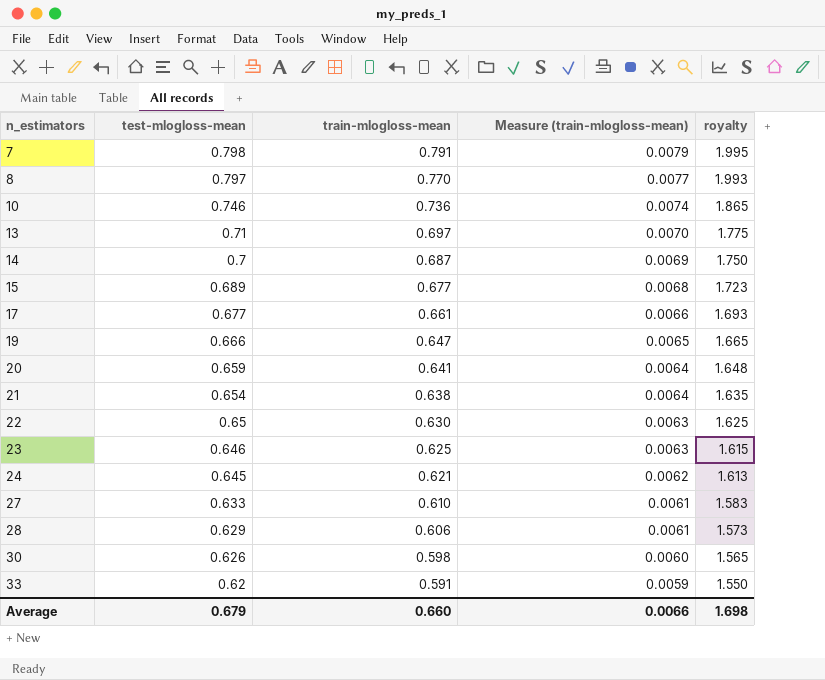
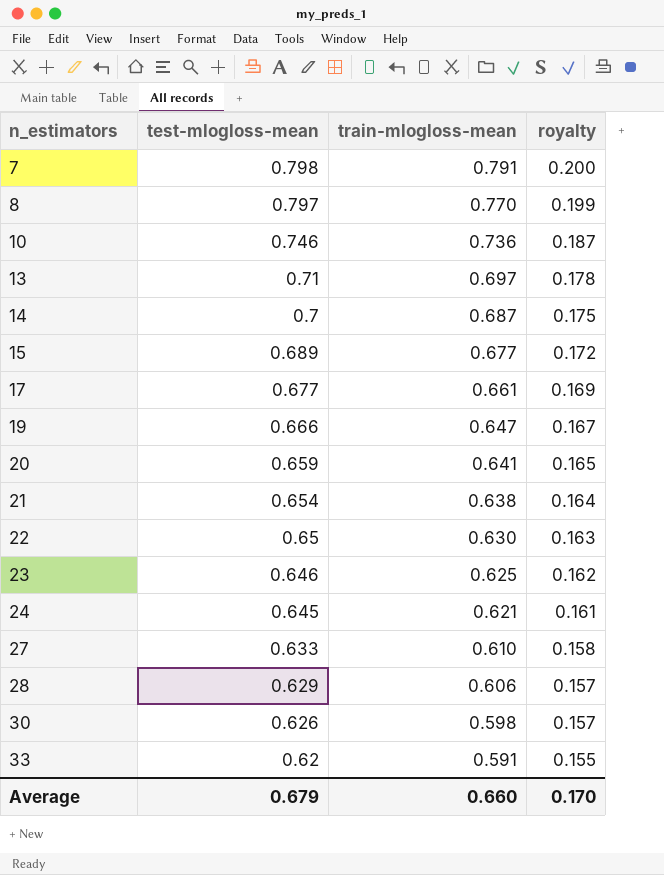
column Measure (train-mlogloss-mean) | formula: [train-mlogloss-mean] * 0.01 -> none
column royalty | formula: [test-mlogloss-mean] * 2.5 -> [test-mlogloss-mean] * 0.25
Average | royalty: 1.698 -> 0.170

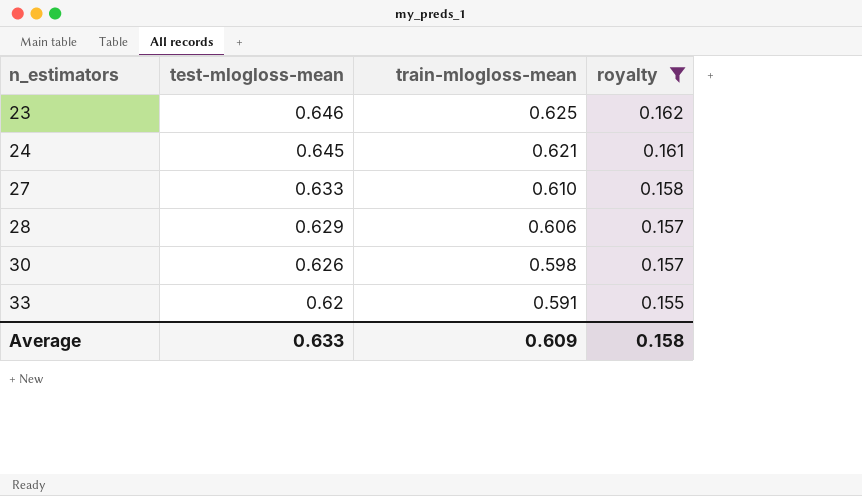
filter: none -> royalty <= 0.162
Average | test-mlogloss-mean: 0.679 -> 0.633
Average | train-mlogloss-mean: 0.660 -> 0.609
Average | royalty: 0.170 -> 0.158

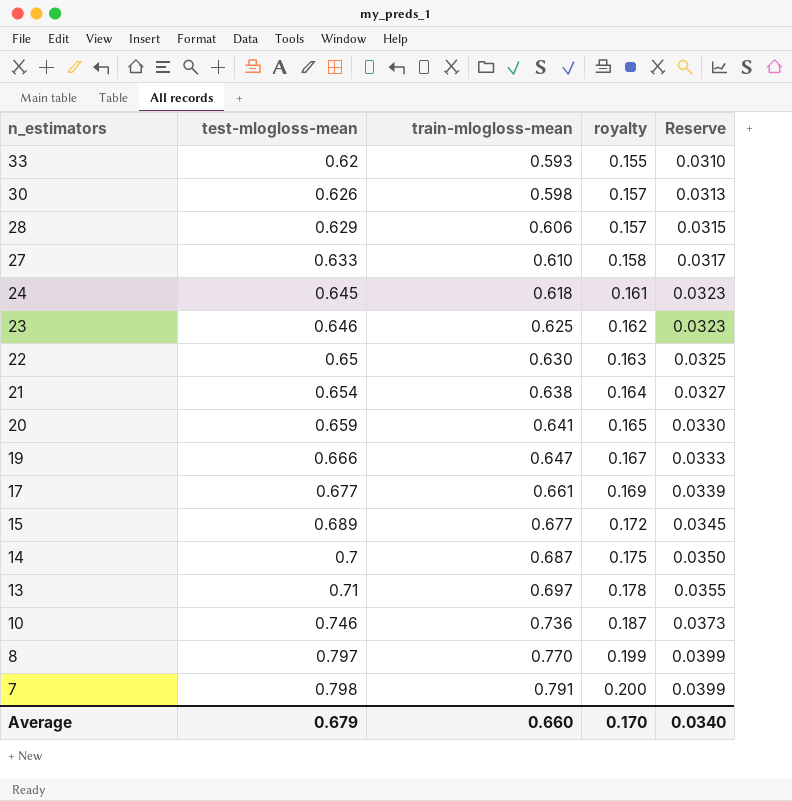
filter: royalty <= 0.162 -> none
row order: n_estimators ascending -> n_estimators descending
column Reserve | formula: none -> [test-mlogloss-mean] * 0.05
33 | train-mlogloss-mean: 0.591 -> 0.593
24 | train-mlogloss-mean: 0.621 -> 0.618
Average | test-mlogloss-mean: 0.633 -> 0.679
Average | train-mlogloss-mean: 0.609 -> 0.660
Average | royalty: 0.158 -> 0.170

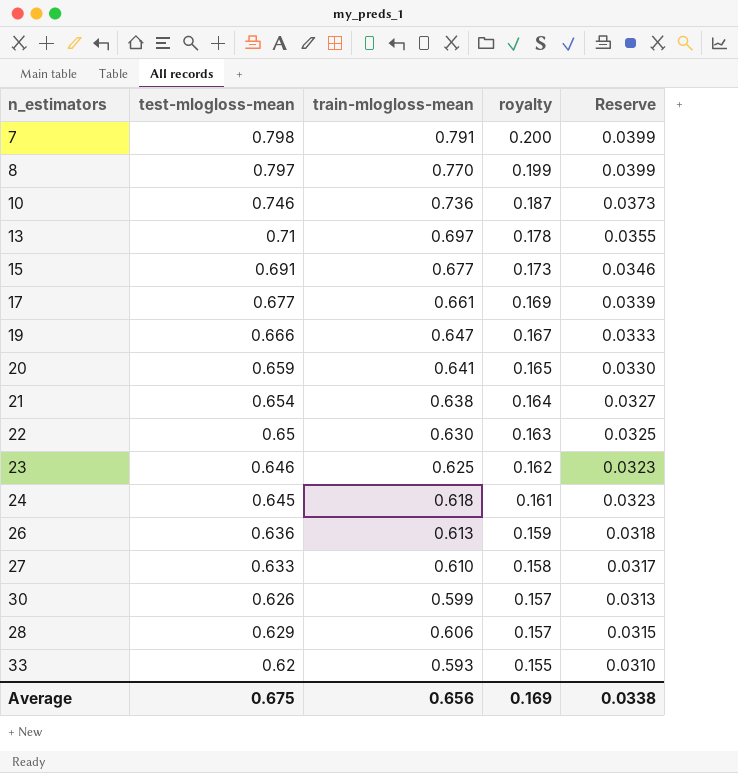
row order: n_estimators descending -> royalty descending
row 14: 0.7 | 0.687 | 0.175 | 0.0350 -> none
15 | test-mlogloss-mean: 0.689 -> 0.691
15 | royalty: 0.172 -> 0.173
15 | Reserve: 0.0345 -> 0.0346
row 26: none -> 0.636 | 0.613 | 0.159 | 0.0318
30 | train-mlogloss-mean: 0.598 -> 0.599
Average | test-mlogloss-mean: 0.679 -> 0.675
Average | train-mlogloss-mean: 0.660 -> 0.656
Average | royalty: 0.170 -> 0.169
Average | Reserve: 0.0340 -> 0.0338

